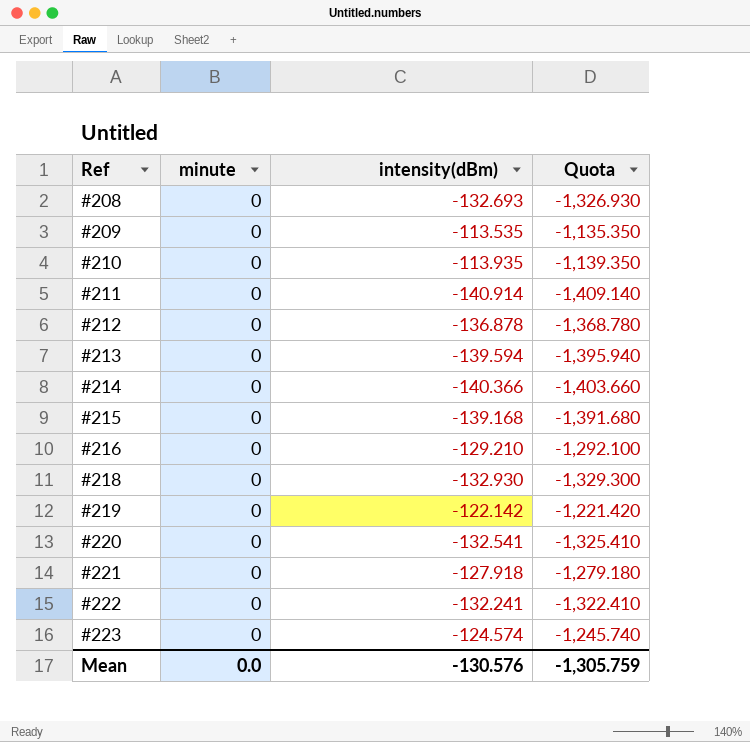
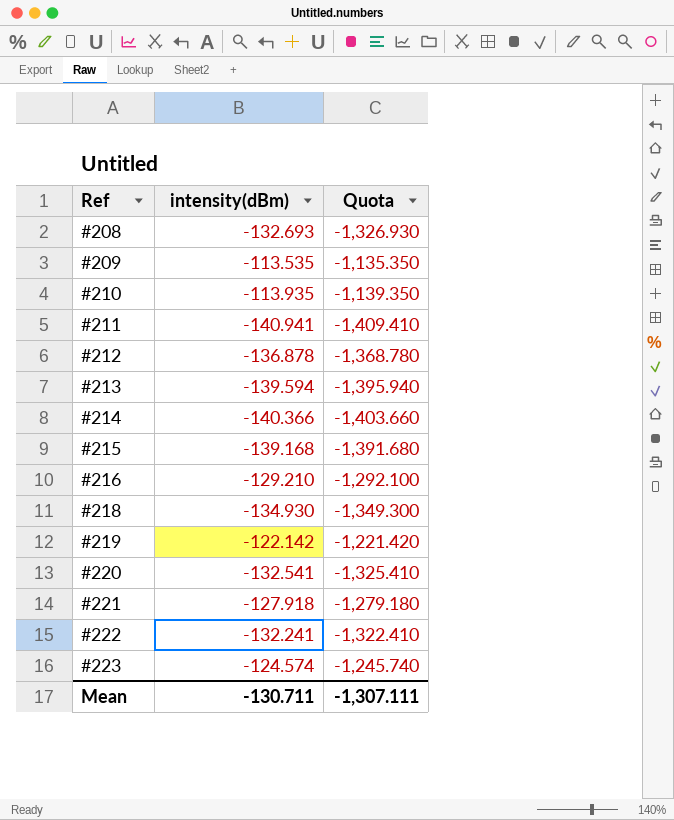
column minute | position: 2 -> none
#211 | intensity(dBm): -140.914 -> -140.941
#211 | Quota: -1,409.140 -> -1,409.410
#218 | intensity(dBm): -132.930 -> -134.930
#218 | Quota: -1,329.300 -> -1,349.300
Mean | intensity(dBm): -130.576 -> -130.711
Mean | Quota: -1,305.759 -> -1,307.111

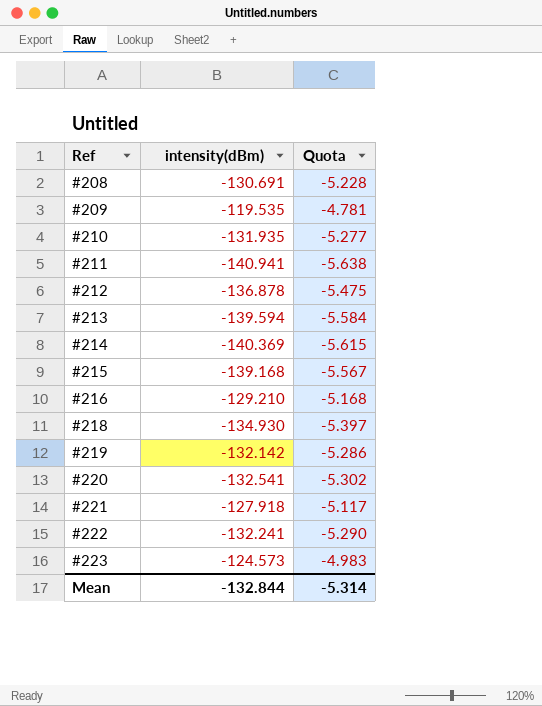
column Quota | formula: [intensity(dBm)] * 10 -> [intensity(dBm)] * 0.04
#208 | intensity(dBm): -132.693 -> -130.691
#209 | intensity(dBm): -113.535 -> -119.535
#210 | intensity(dBm): -113.935 -> -131.935
#214 | intensity(dBm): -140.366 -> -140.369
#219 | intensity(dBm): -122.142 -> -132.142
#223 | intensity(dBm): -124.574 -> -124.573
Mean | intensity(dBm): -130.711 -> -132.844
Mean | Quota: -1,307.111 -> -5.314

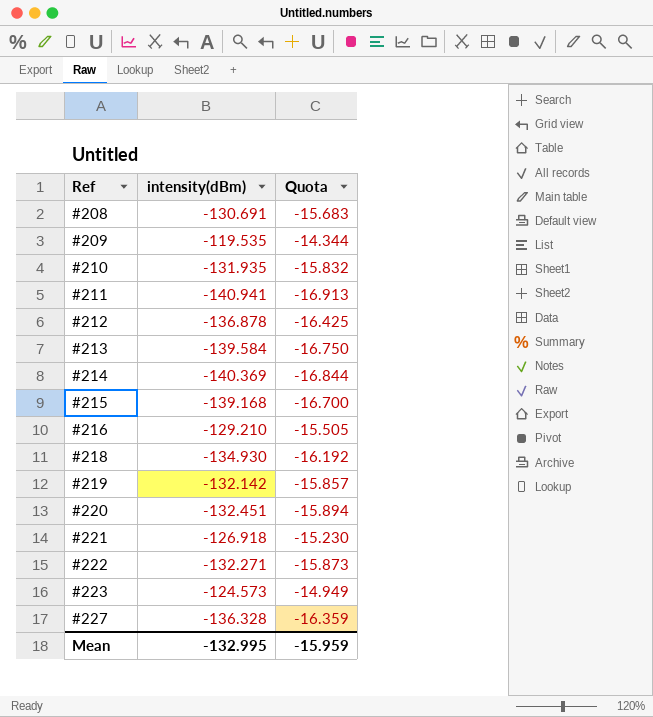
column Quota | formula: [intensity(dBm)] * 0.04 -> [intensity(dBm)] * 0.12
#213 | intensity(dBm): -139.594 -> -139.584
#220 | intensity(dBm): -132.541 -> -132.451
#221 | intensity(dBm): -127.918 -> -126.918
#222 | intensity(dBm): -132.241 -> -132.271
row #227: none -> -136.328 | -16.359
Mean | intensity(dBm): -132.844 -> -132.995
Mean | Quota: -5.314 -> -15.959

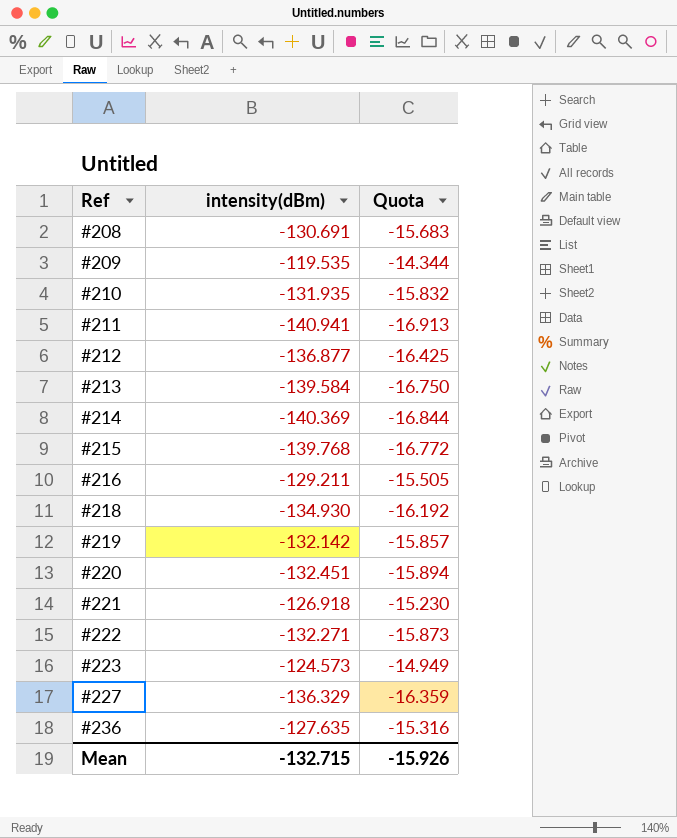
#212 | intensity(dBm): -136.878 -> -136.877
#215 | intensity(dBm): -139.168 -> -139.768
#215 | Quota: -16.700 -> -16.772
#216 | intensity(dBm): -129.210 -> -129.211
#227 | intensity(dBm): -136.328 -> -136.329
row #236: none -> -127.635 | -15.316
Mean | intensity(dBm): -132.995 -> -132.715
Mean | Quota: -15.959 -> -15.926

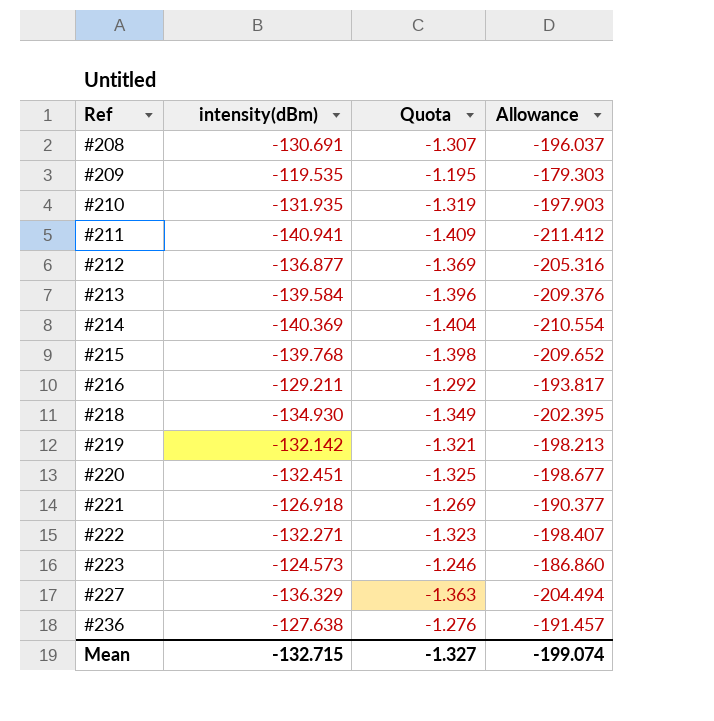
column Quota | formula: [intensity(dBm)] * 0.12 -> [intensity(dBm)] * 0.01
column Allowance | formula: none -> [intensity(dBm)] * 1.5
#236 | intensity(dBm): -127.635 -> -127.638
Mean | Quota: -15.926 -> -1.327

